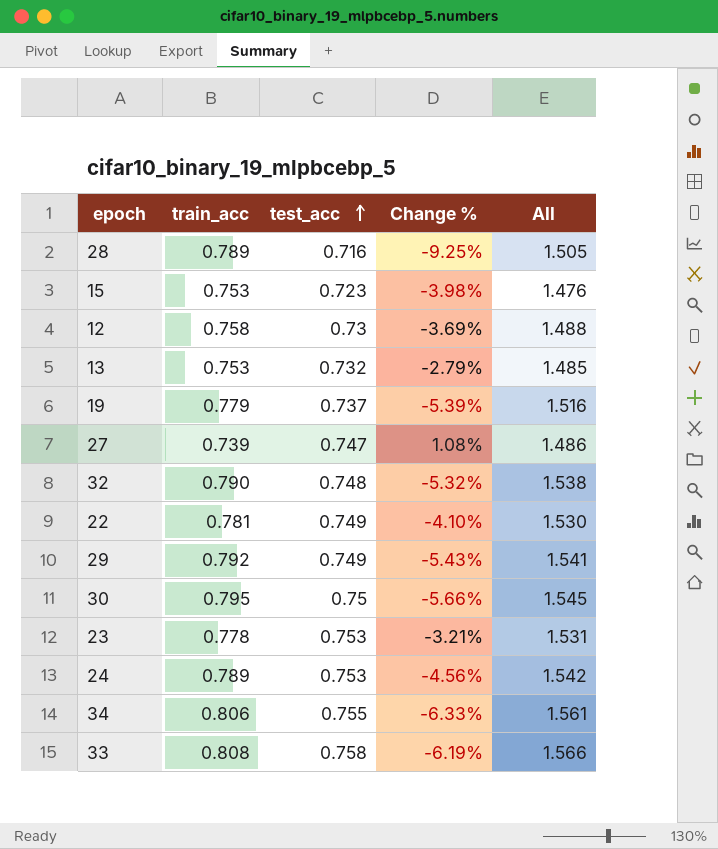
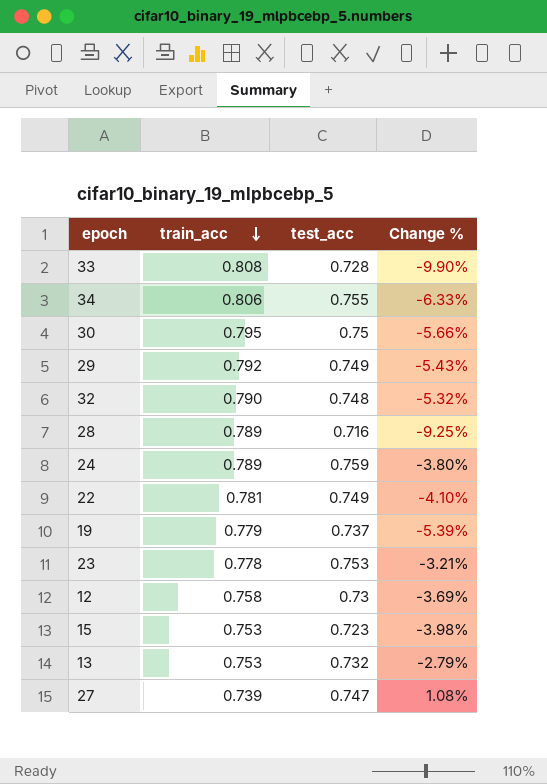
row order: test_acc ascending -> train_acc descending
column All | formula: [train_acc] + [test_acc] -> none
33 | test_acc: 0.758 -> 0.728
33 | Change %: -6.19% -> -9.90%
24 | test_acc: 0.753 -> 0.759
24 | Change %: -4.56% -> -3.80%

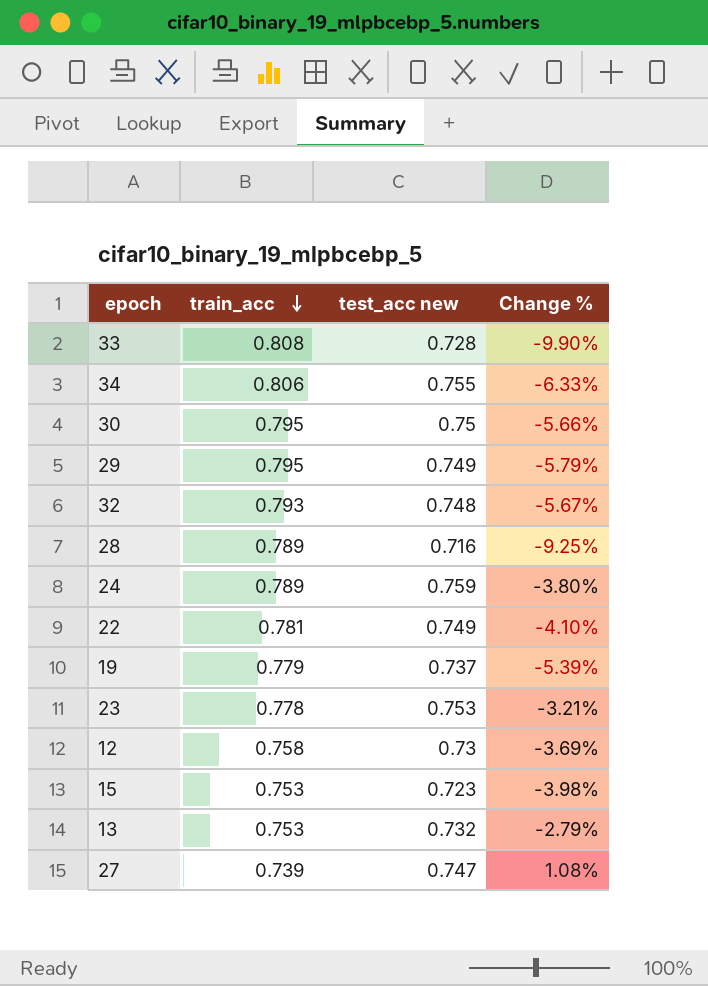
column name: test_acc -> test_acc new
29 | train_acc: 0.792 -> 0.795
29 | Change %: -5.43% -> -5.79%
32 | train_acc: 0.790 -> 0.793
32 | Change %: -5.32% -> -5.67%

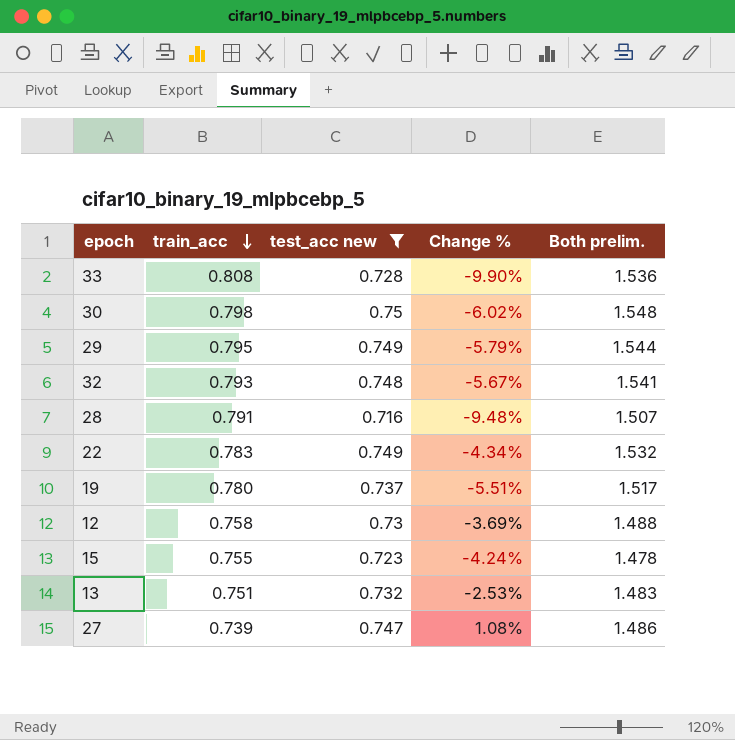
filter: none -> test_acc new <= 0.75
column Both prelim. | formula: none -> [train_acc] + [test_acc new]
30 | train_acc: 0.795 -> 0.798
30 | Change %: -5.66% -> -6.02%
28 | train_acc: 0.789 -> 0.791
28 | Change %: -9.25% -> -9.48%
22 | train_acc: 0.781 -> 0.783
22 | Change %: -4.10% -> -4.34%
19 | train_acc: 0.779 -> 0.780
19 | Change %: -5.39% -> -5.51%
15 | train_acc: 0.753 -> 0.755
15 | Change %: -3.98% -> -4.24%
13 | train_acc: 0.753 -> 0.751
13 | Change %: -2.79% -> -2.53%

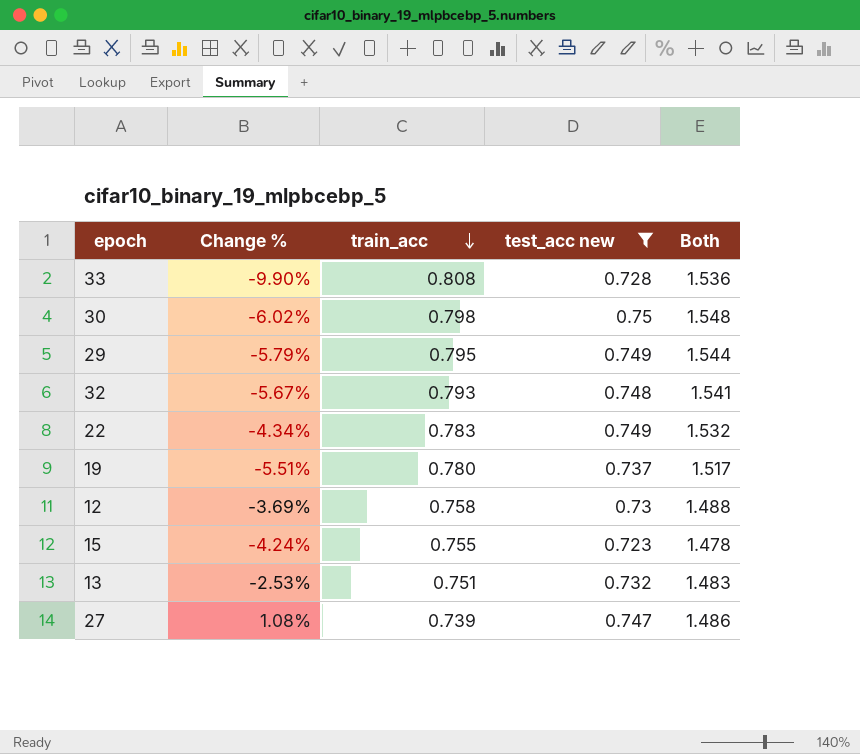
column Change % | position: 4 -> 2
column name: Both prelim. -> Both
row 28: 0.791 | 0.716 | -9.48% | 1.507 -> none

